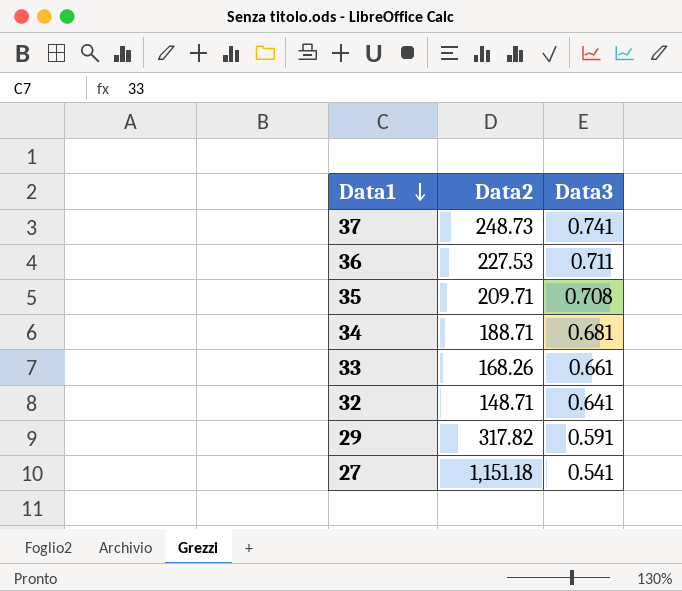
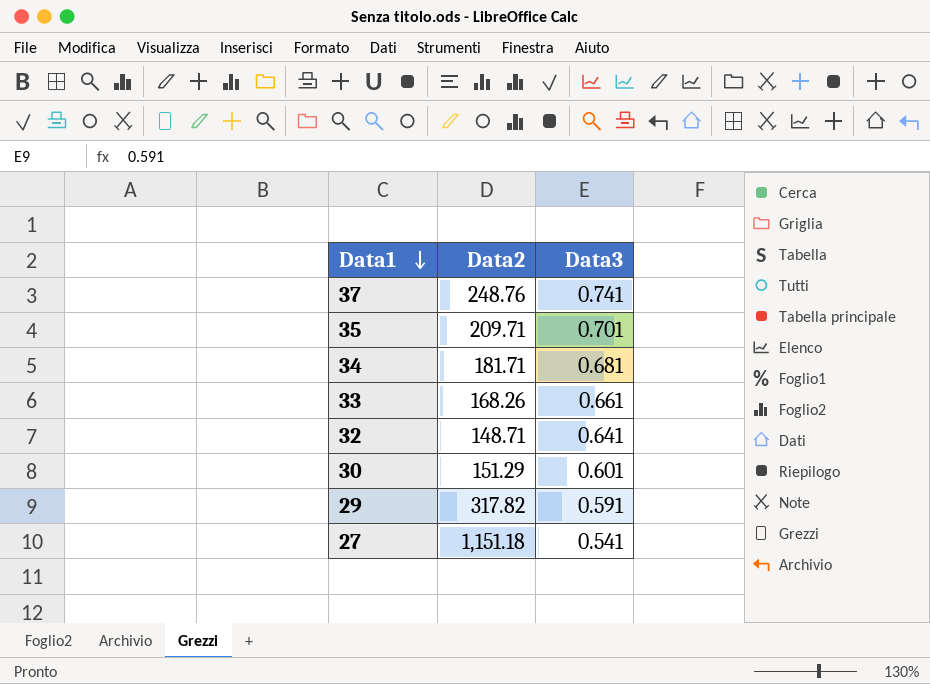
row 36: 227.53 | 0.711 -> none
37 | Data2: 248.73 -> 248.76
35 | Data3: 0.708 -> 0.701
34 | Data2: 188.71 -> 181.71
row 30: none -> 151.29 | 0.601

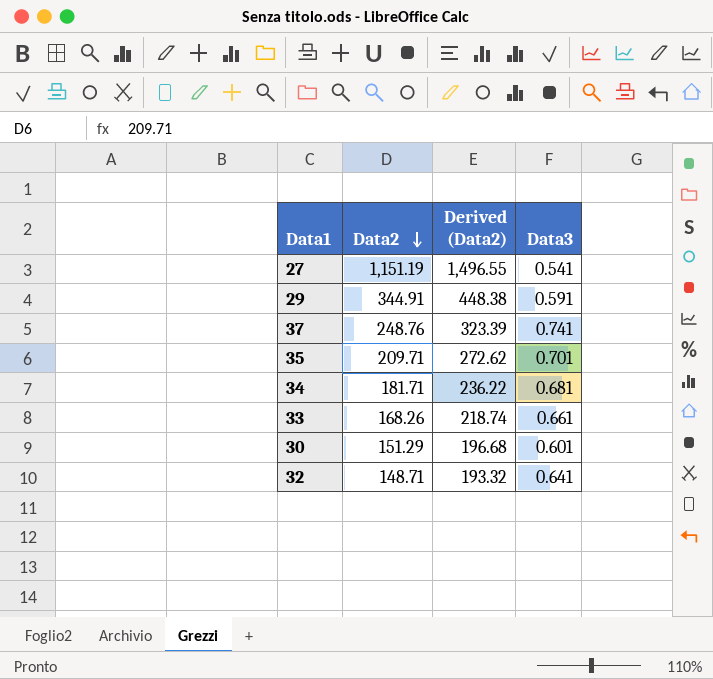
row order: Data1 descending -> Data2 descending
column Derived (Data2) | formula: none -> [Data2] * 1.3
27 | Data2: 1,151.18 -> 1,151.19
29 | Data2: 317.82 -> 344.91

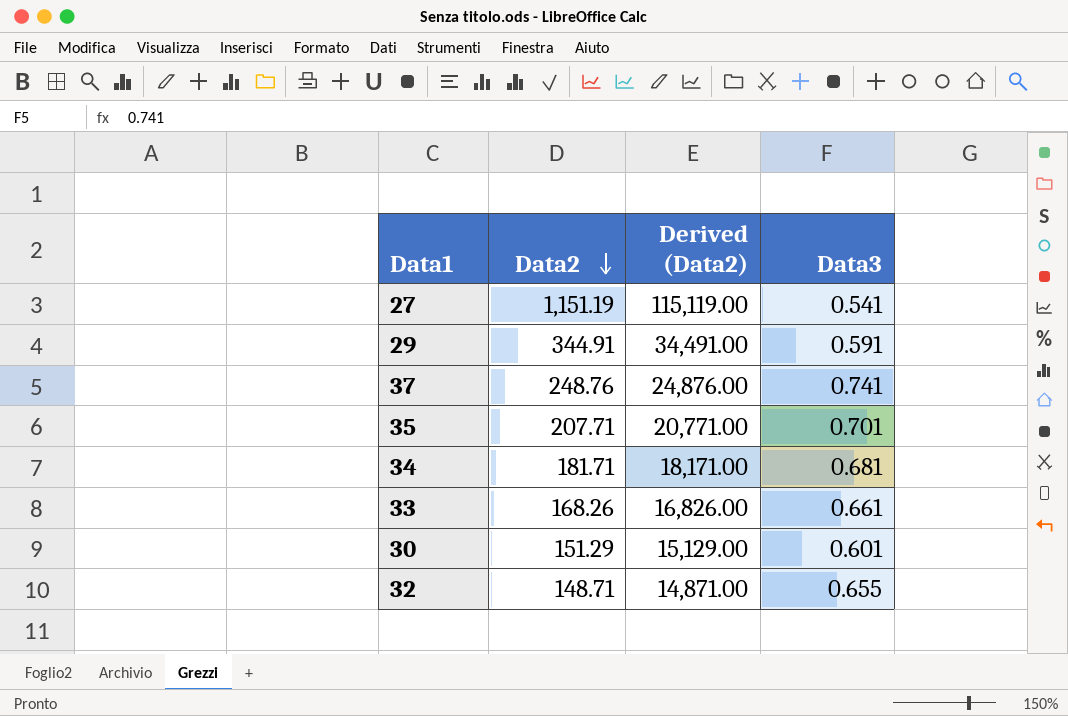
column Derived (Data2) | formula: [Data2] * 1.3 -> [Data2] * 100
35 | Data2: 209.71 -> 207.71
32 | Data3: 0.641 -> 0.655

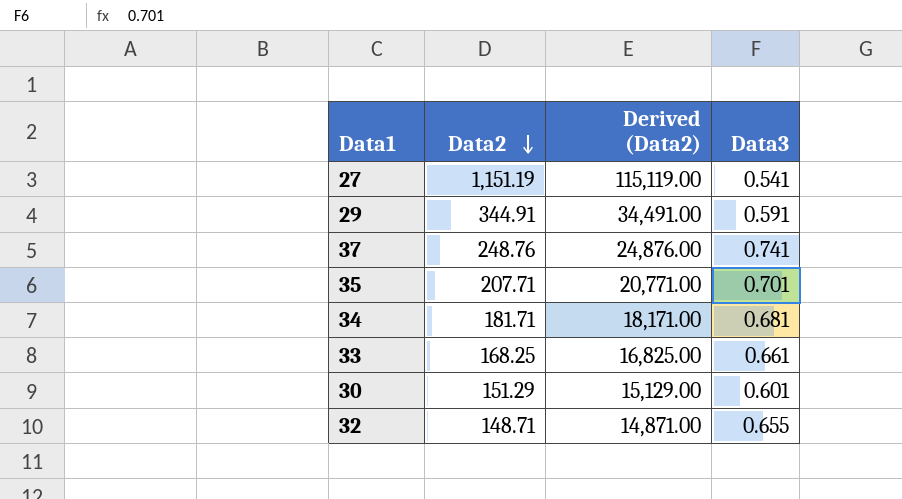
33 | Data2: 168.26 -> 168.25
33 | Derived (Data2): 16,826.00 -> 16,825.00

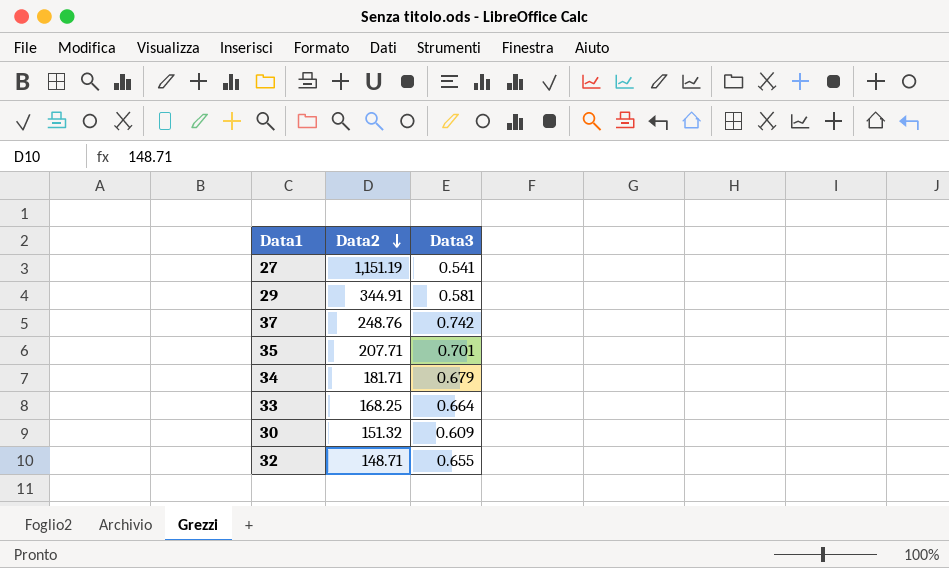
column Derived (Data2) | formula: [Data2] * 100 -> none
29 | Data3: 0.591 -> 0.581
37 | Data3: 0.741 -> 0.742
34 | Data3: 0.681 -> 0.679
33 | Data3: 0.661 -> 0.664
30 | Data2: 151.29 -> 151.32
30 | Data3: 0.601 -> 0.609

